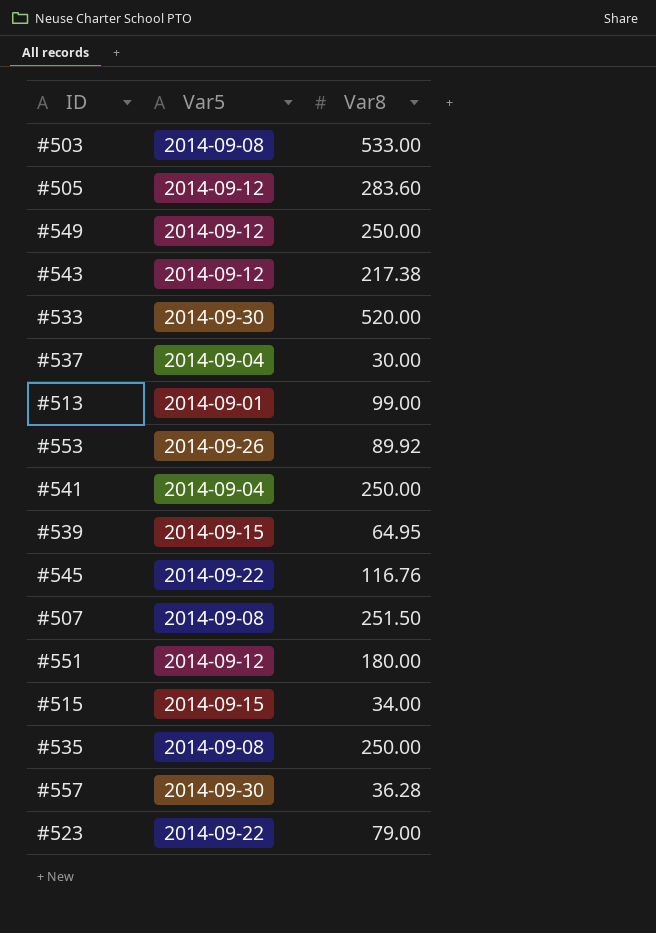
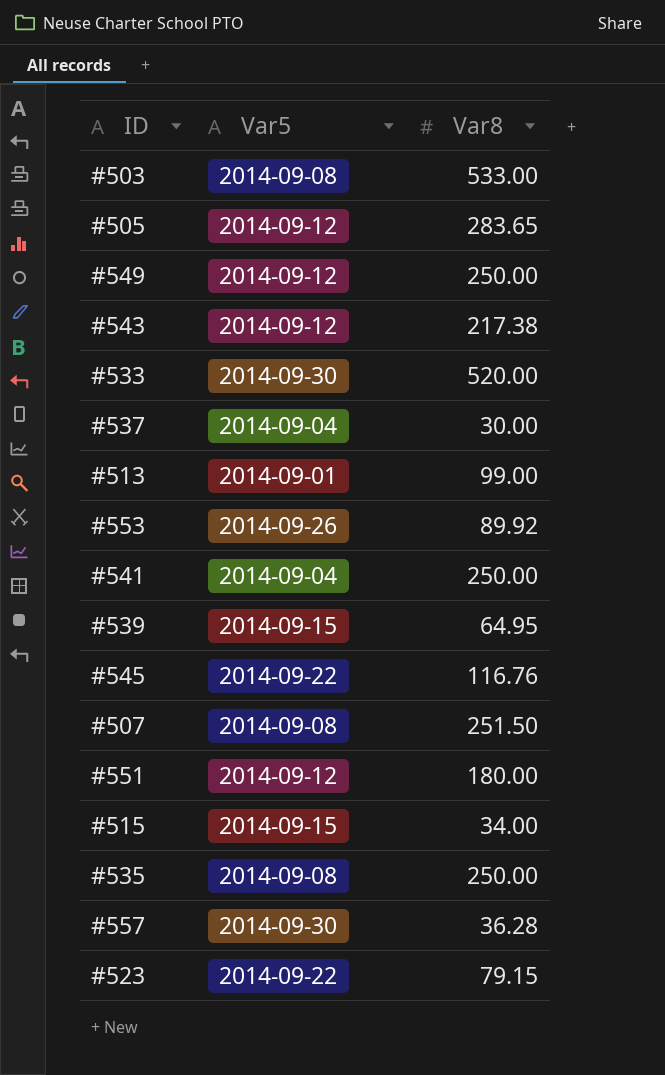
#505 | Var8: 283.60 -> 283.65
#523 | Var8: 79.00 -> 79.15

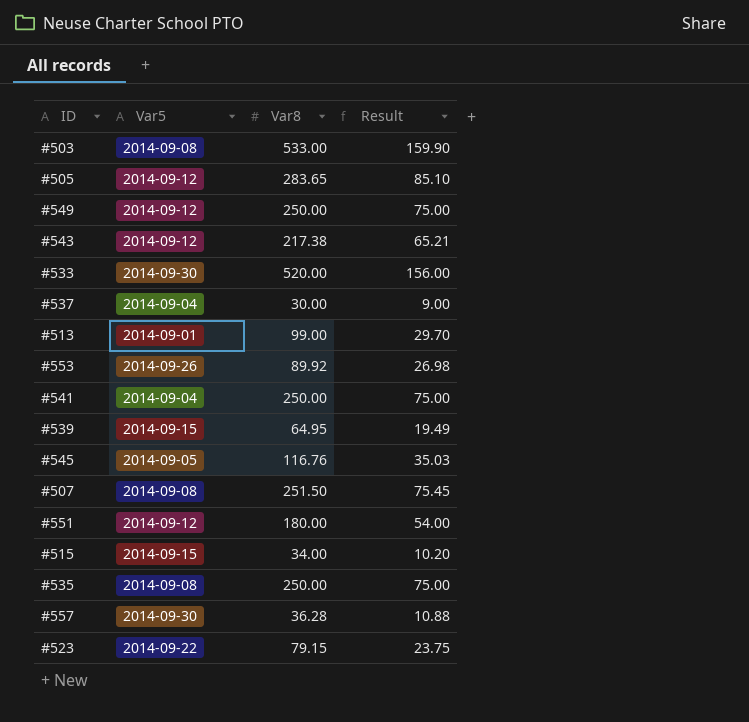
column Result | formula: none -> [Var8] * 0.3
#545 | Var5: 2014-09-22 -> 2014-09-05

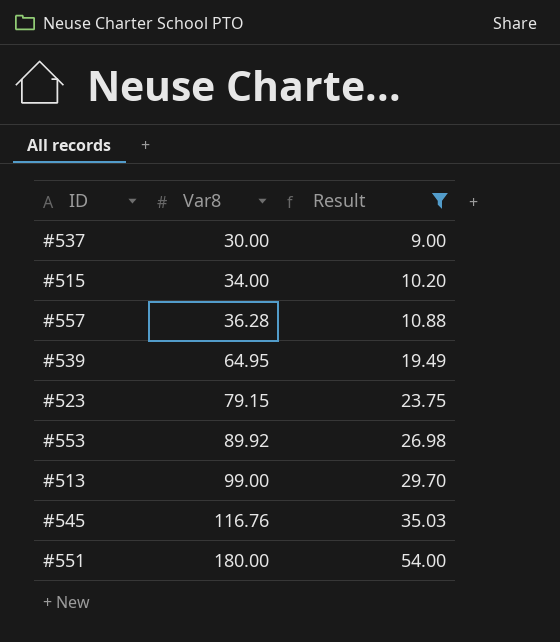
filter: none -> Result <= 54.00
row order: none -> Var8 ascending
column Var5 | position: 2 -> none

